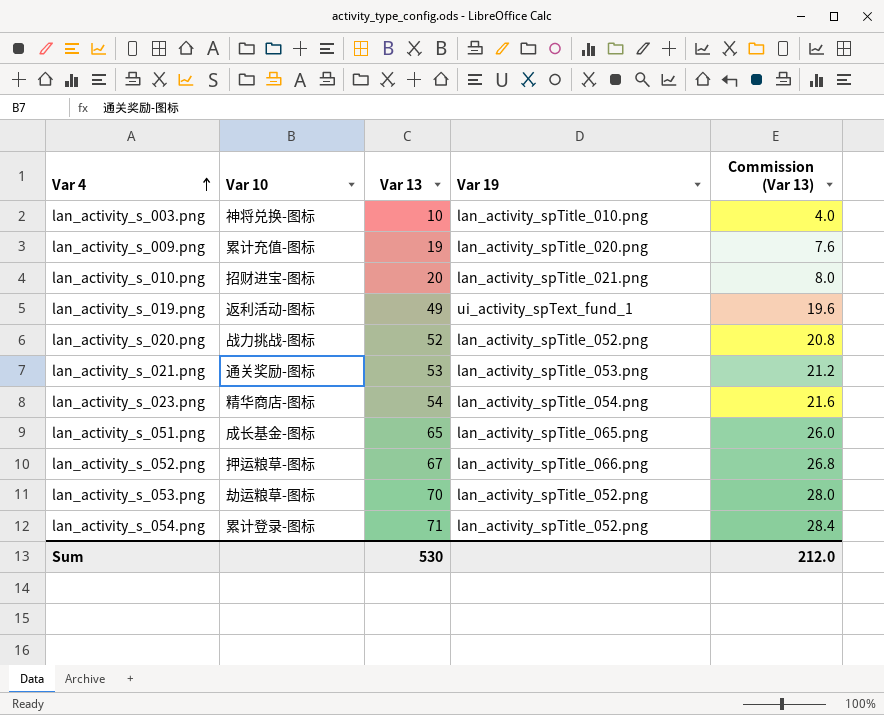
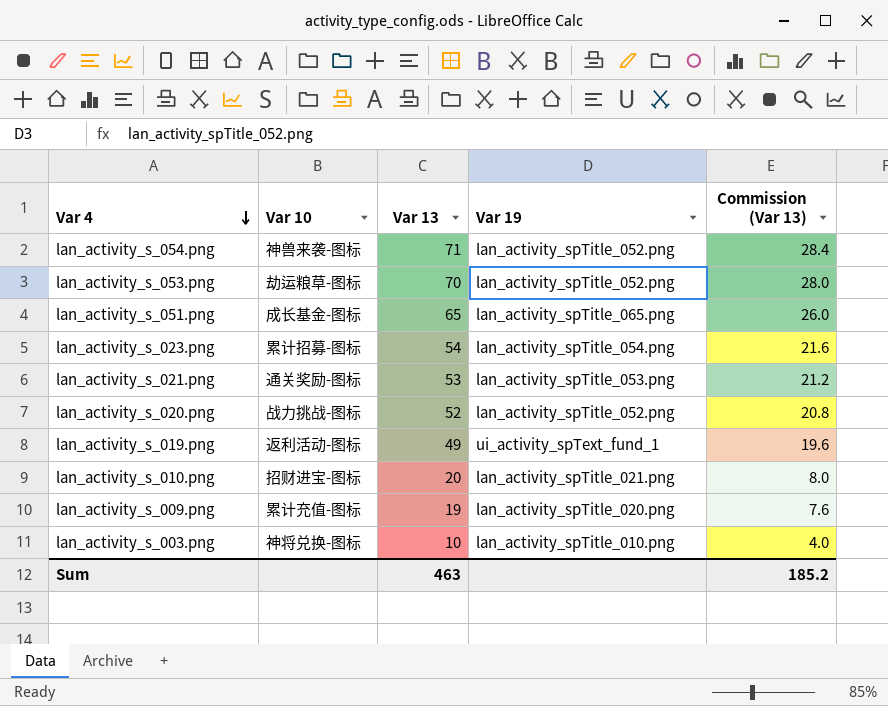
row order: Var 4 ascending -> Var 4 descending
row lan_activity_s_052.png: 押运粮草-图标 | 67 | lan_activity_spTitle_066.png | 26.8 -> none
lan_activity_s_054.png | Var 10: 累计登录-图标 -> 神兽来袭-图标
lan_activity_s_023.png | Var 10: 精华商店-图标 -> 累计招募-图标
Sum | Var 13: 530 -> 463
Sum | Commission (Var 13): 212.0 -> 185.2

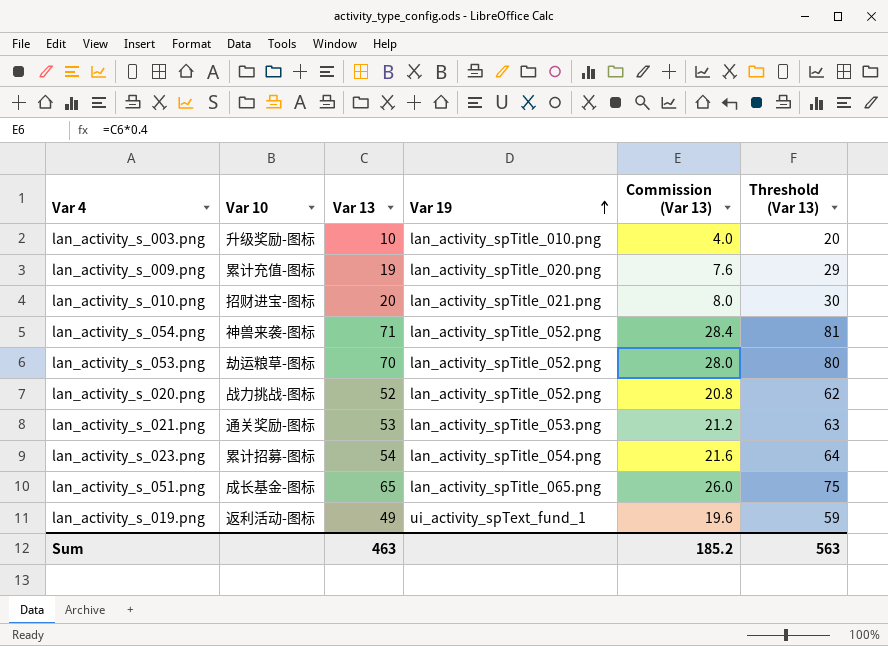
row order: Var 4 descending -> Var 19 ascending
column Threshold (Var 13) | formula: none -> [Var 13] + 10
lan_activity_s_003.png | Var 10: 神将兑换-图标 -> 升级奖励-图标

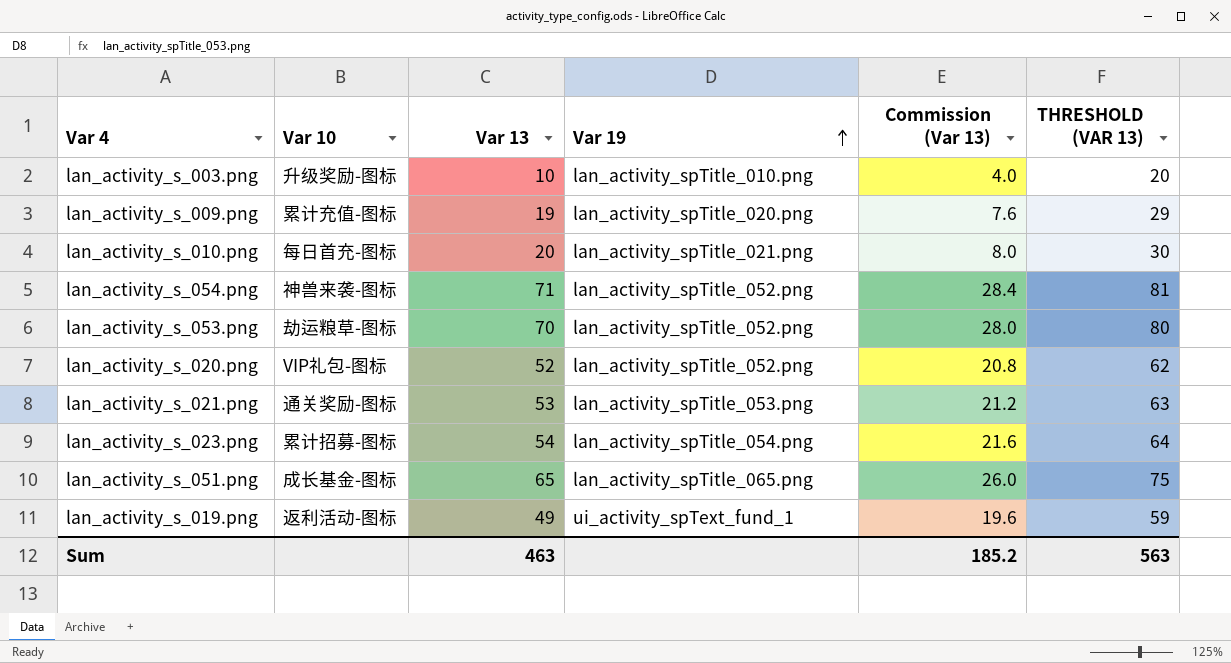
column name: Threshold (Var 13) -> THRESHOLD (VAR 13)
lan_activity_s_010.png | Var 10: 招财进宝-图标 -> 每日首充-图标
lan_activity_s_020.png | Var 10: 战力挑战-图标 -> VIP礼包-图标

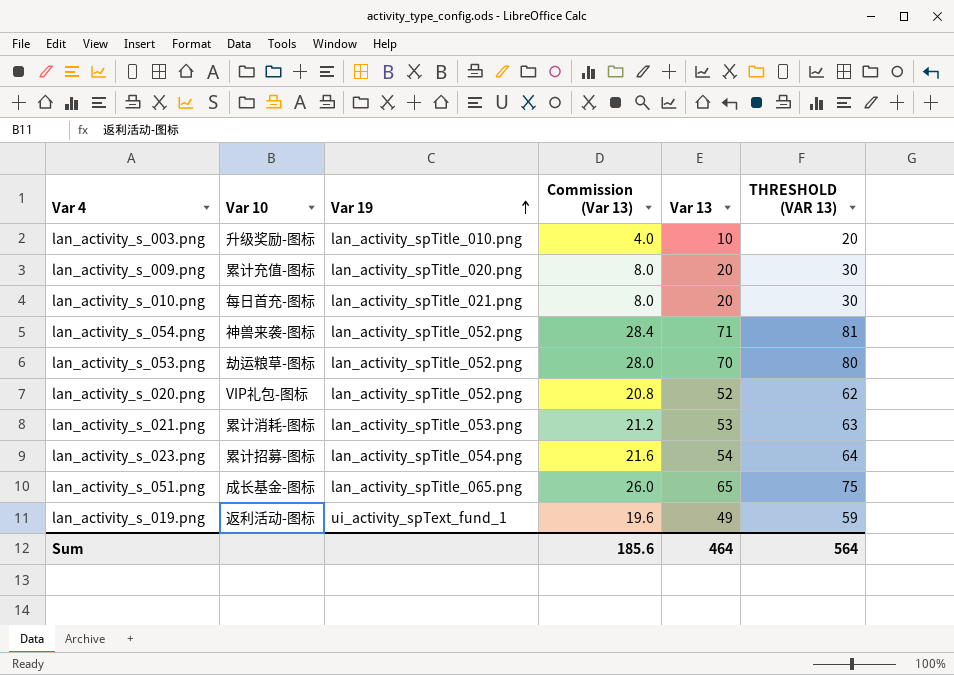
column Var 13 | position: 3 -> 5
lan_activity_s_009.png | Commission (Var 13): 7.6 -> 8.0
lan_activity_s_009.png | Var 13: 19 -> 20
lan_activity_s_009.png | THRESHOLD (VAR 13): 29 -> 30
lan_activity_s_021.png | Var 10: 通关奖励-图标 -> 累计消耗-图标
Sum | Commission (Var 13): 185.2 -> 185.6
Sum | Var 13: 463 -> 464
Sum | THRESHOLD (VAR 13): 563 -> 564

